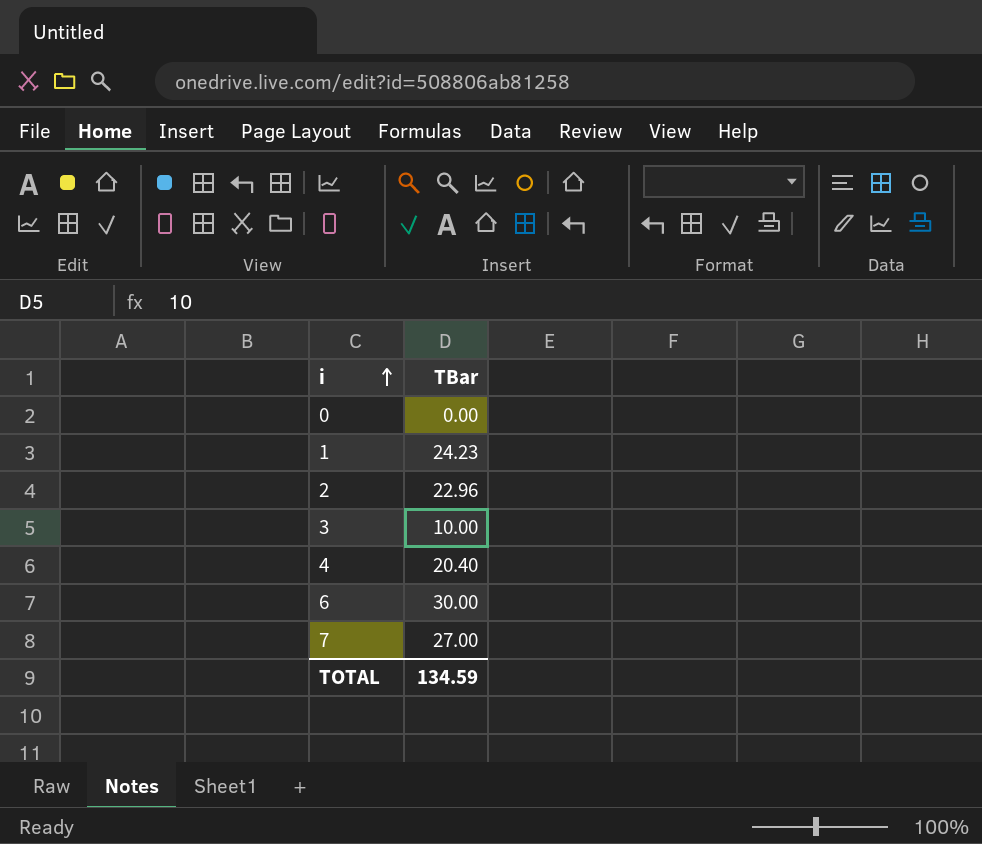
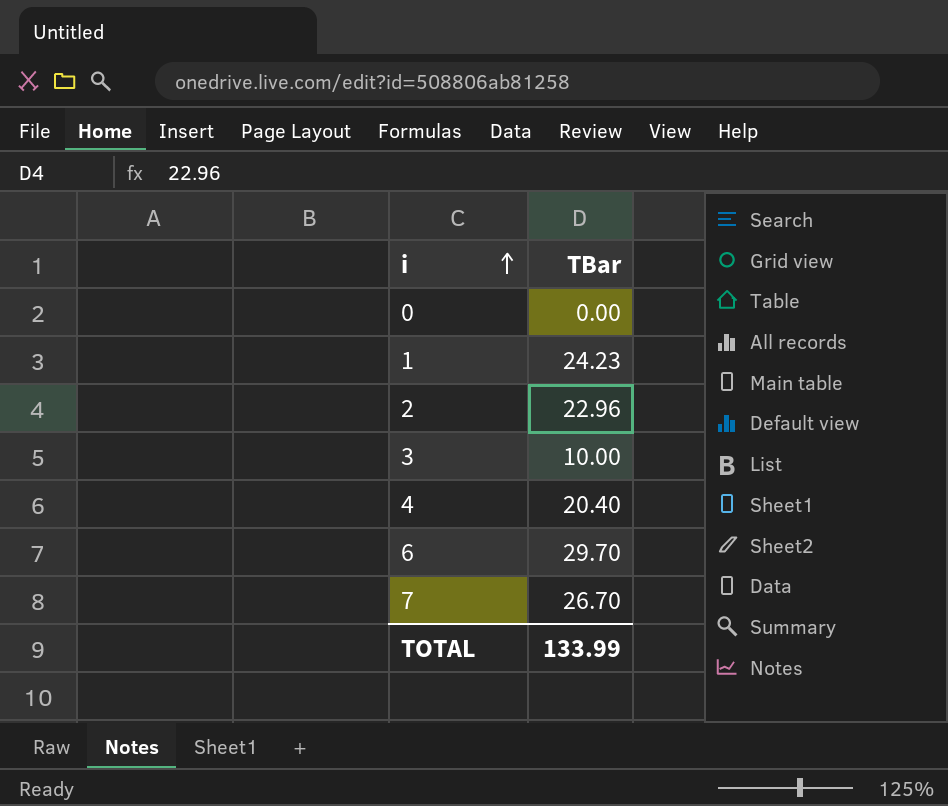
6 | TBar: 30.00 -> 29.70
7 | TBar: 27.00 -> 26.70
TOTAL | TBar: 134.59 -> 133.99

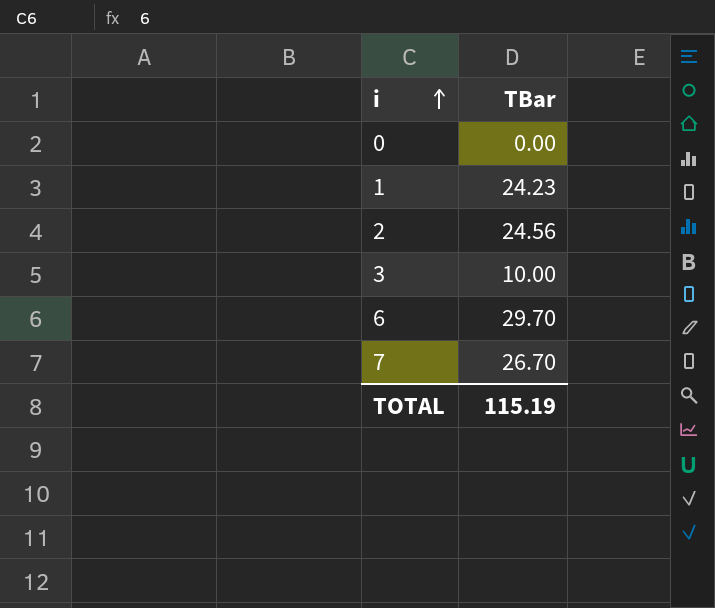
row 4: 20.40 -> none
2 | TBar: 22.96 -> 24.56
TOTAL | TBar: 133.99 -> 115.19

